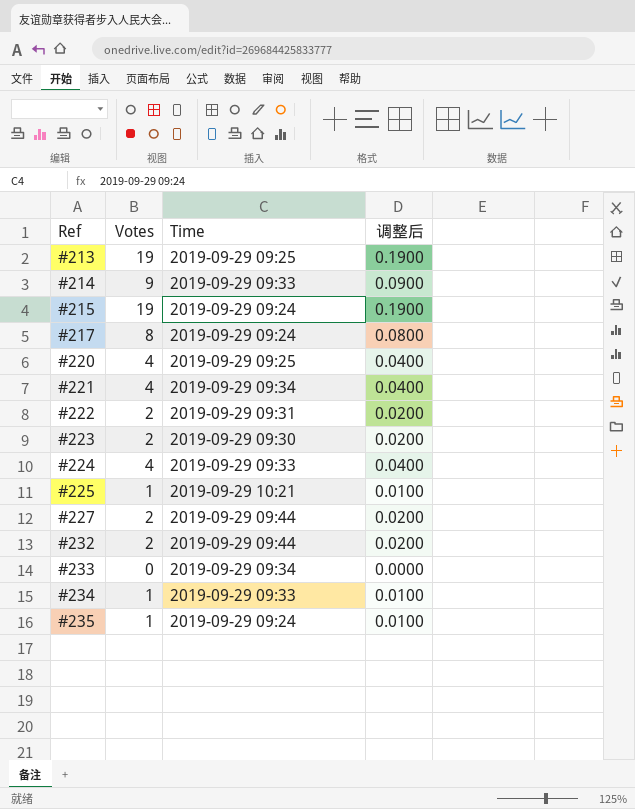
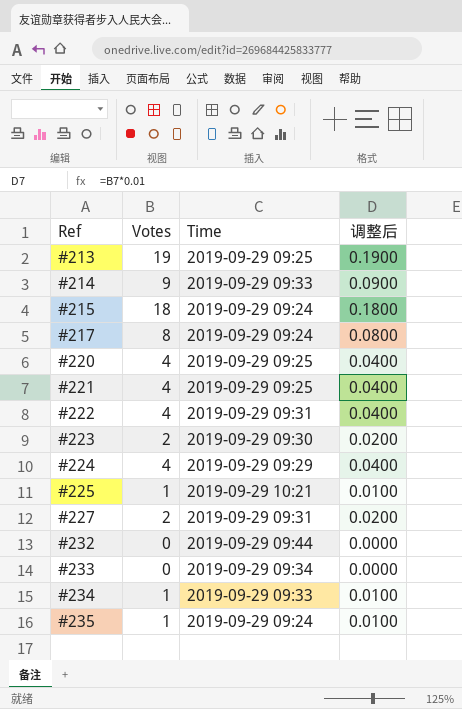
#215 | Votes: 19 -> 18
#215 | 调整后: 0.1900 -> 0.1800
#221 | Time: 2019-09-29 09:34 -> 2019-09-29 09:25
#222 | Votes: 2 -> 4
#222 | 调整后: 0.0200 -> 0.0400
#224 | Time: 2019-09-29 09:33 -> 2019-09-29 09:29
#227 | Time: 2019-09-29 09:44 -> 2019-09-29 09:31
#232 | Votes: 2 -> 0
#232 | 调整后: 0.0200 -> 0.0000

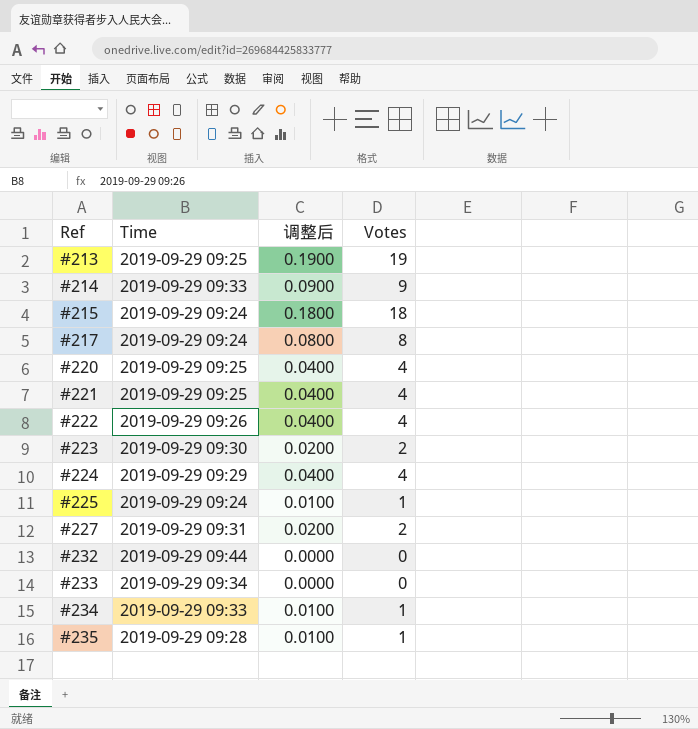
column Votes | position: 2 -> 4
#222 | Time: 2019-09-29 09:31 -> 2019-09-29 09:26
#225 | Time: 2019-09-29 10:21 -> 2019-09-29 09:24
#235 | Time: 2019-09-29 09:24 -> 2019-09-29 09:28

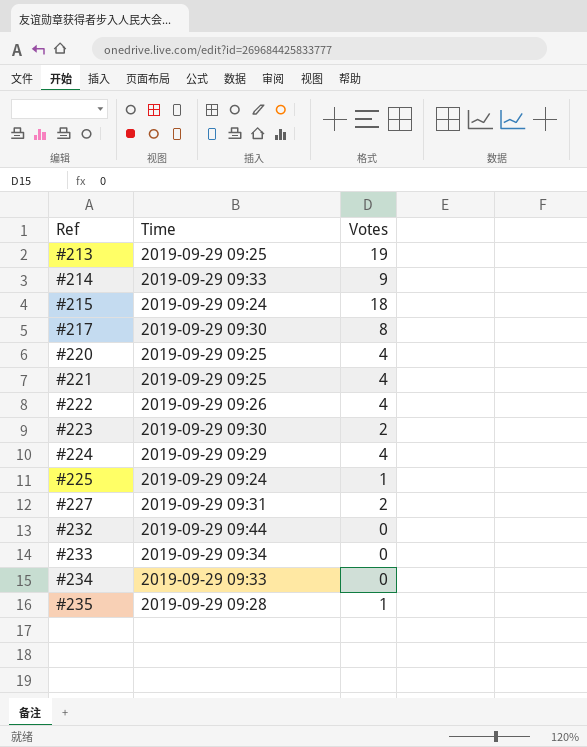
column 调整后 | formula: [Votes] * 0.01 -> none
#217 | Time: 2019-09-29 09:24 -> 2019-09-29 09:30
#234 | Votes: 1 -> 0

